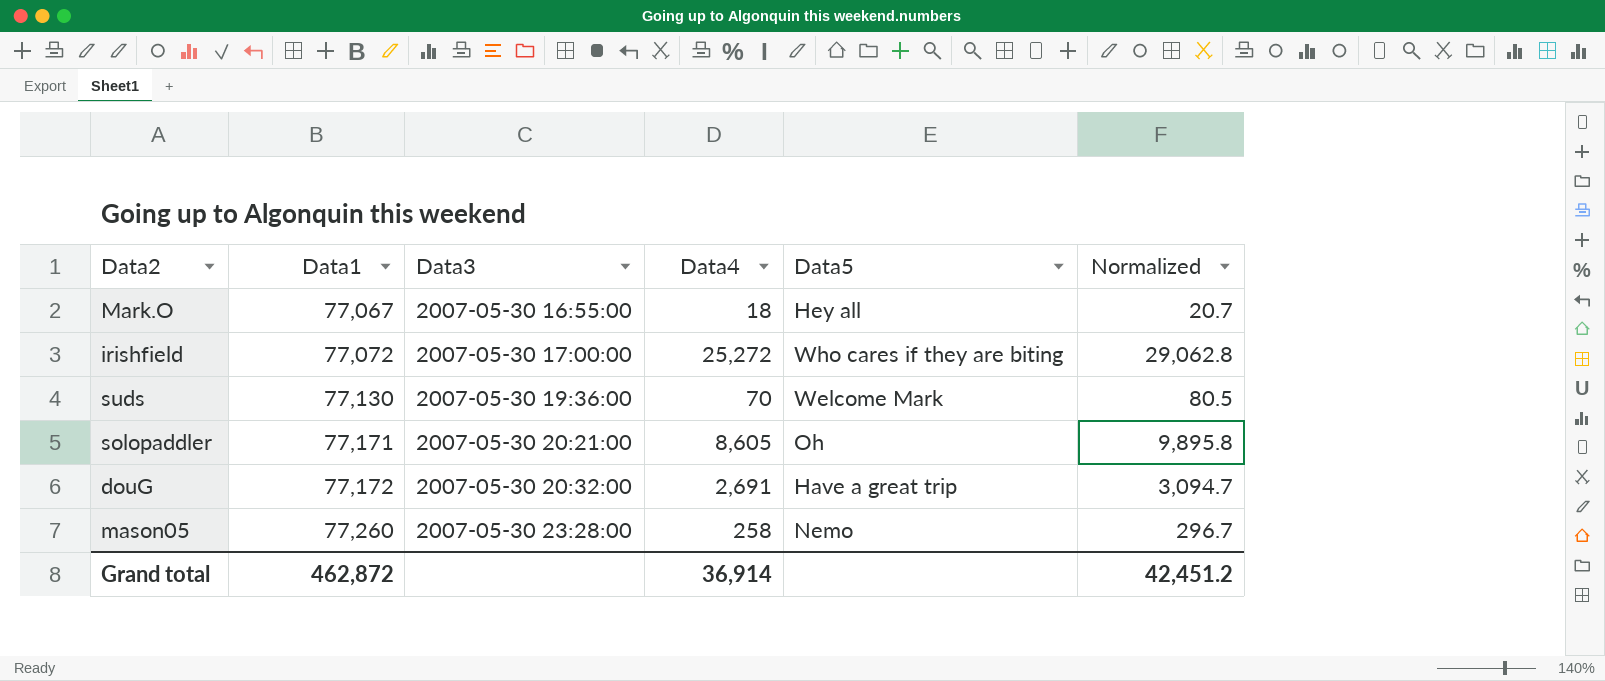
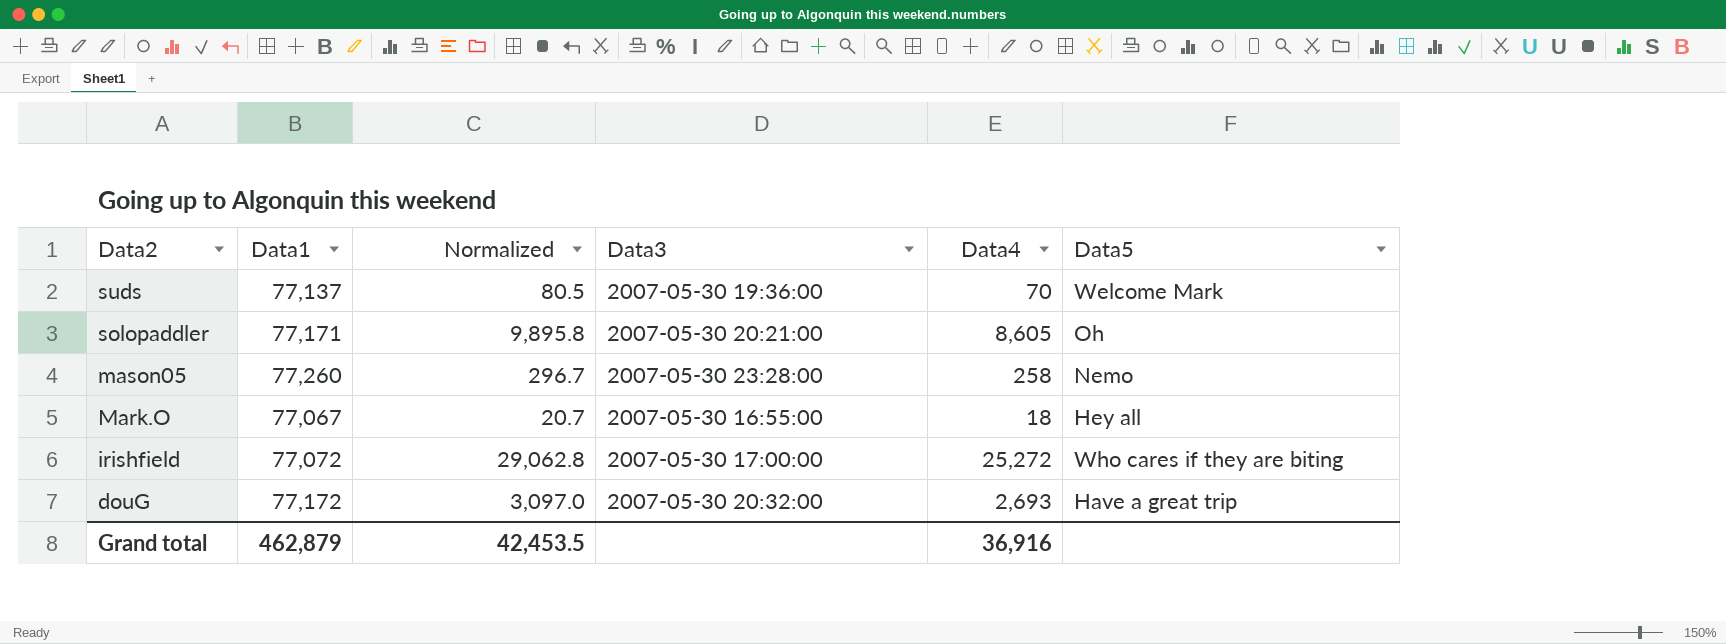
row order: Data1 ascending -> Data2 descending
column Normalized | position: 6 -> 3
suds | Data1: 77,130 -> 77,137
douG | Normalized: 3,094.7 -> 3,097.0
douG | Data4: 2,691 -> 2,693
Grand total | Data1: 462,872 -> 462,879
Grand total | Normalized: 42,451.2 -> 42,453.5
Grand total | Data4: 36,914 -> 36,916

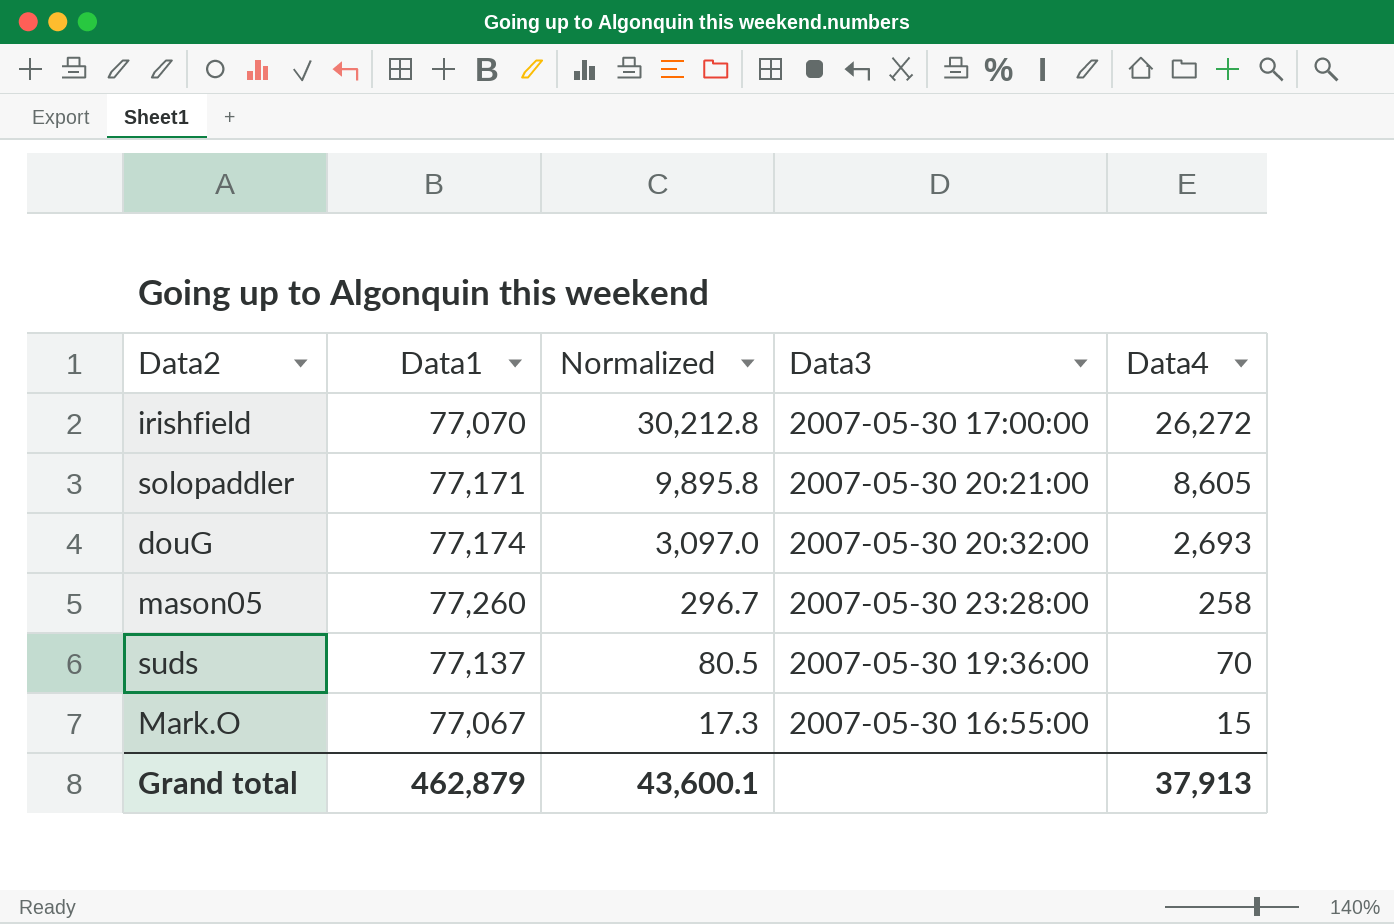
row order: Data2 descending -> Normalized descending
column Data5 | position: 6 -> none
irishfield | Data1: 77,072 -> 77,070
irishfield | Normalized: 29,062.8 -> 30,212.8
irishfield | Data4: 25,272 -> 26,272
douG | Data1: 77,172 -> 77,174
Mark.O | Normalized: 20.7 -> 17.3
Mark.O | Data4: 18 -> 15
Grand total | Normalized: 42,453.5 -> 43,600.1
Grand total | Data4: 36,916 -> 37,913

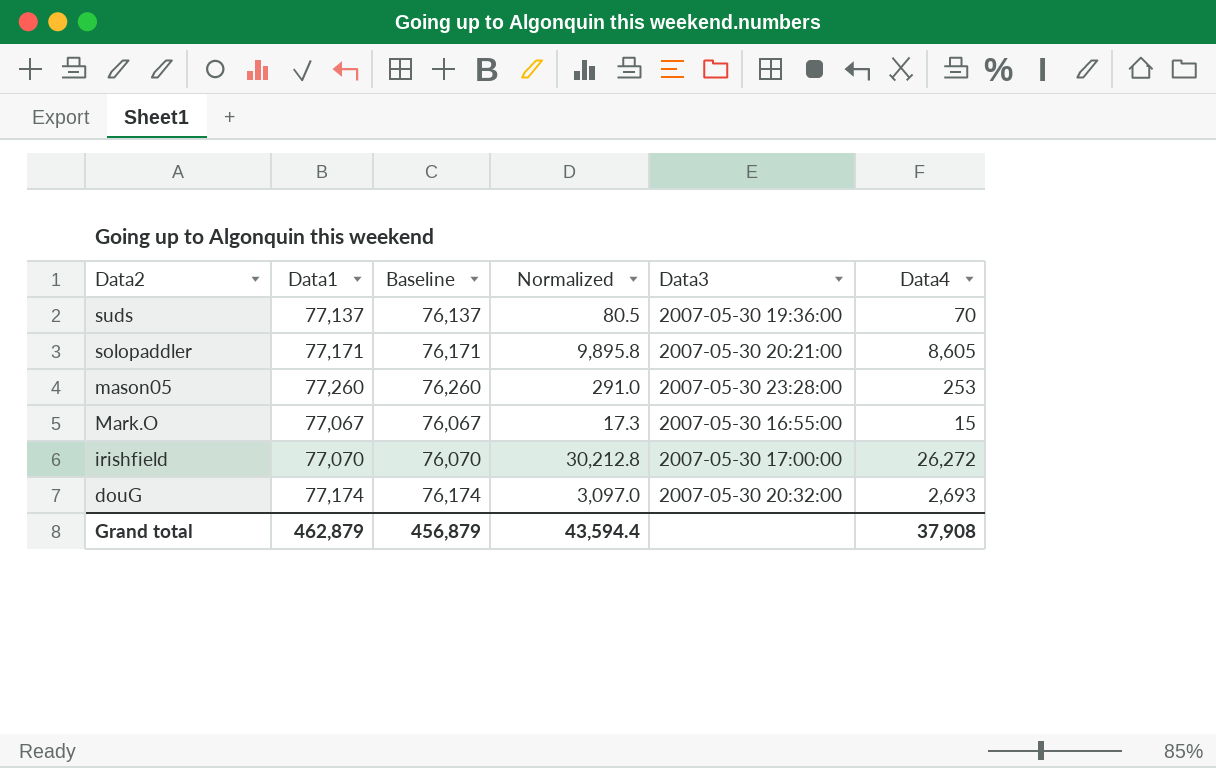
row order: Normalized descending -> Data2 descending
column Baseline | formula: none -> [Data1] - 1000
mason05 | Normalized: 296.7 -> 291.0
mason05 | Data4: 258 -> 253
Grand total | Normalized: 43,600.1 -> 43,594.4
Grand total | Data4: 37,913 -> 37,908

